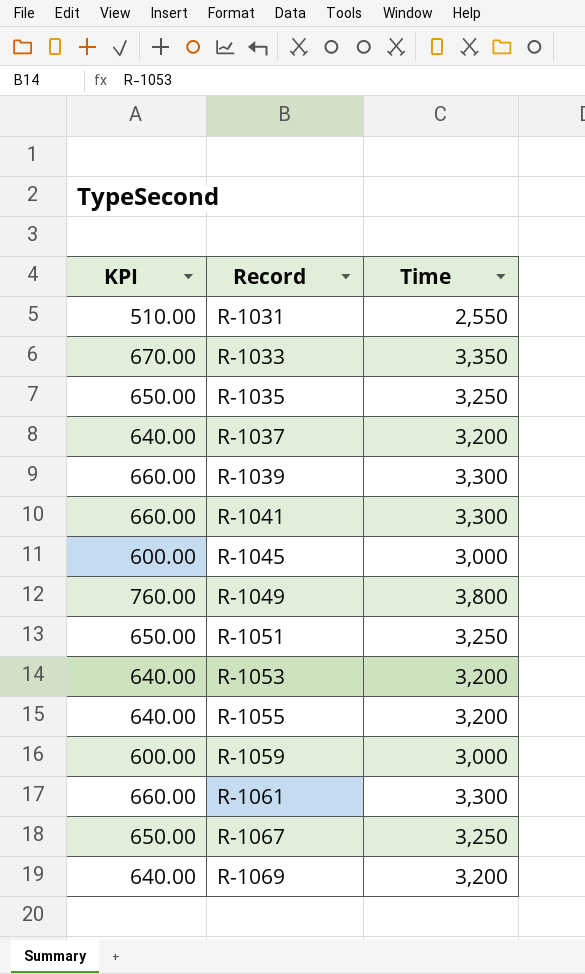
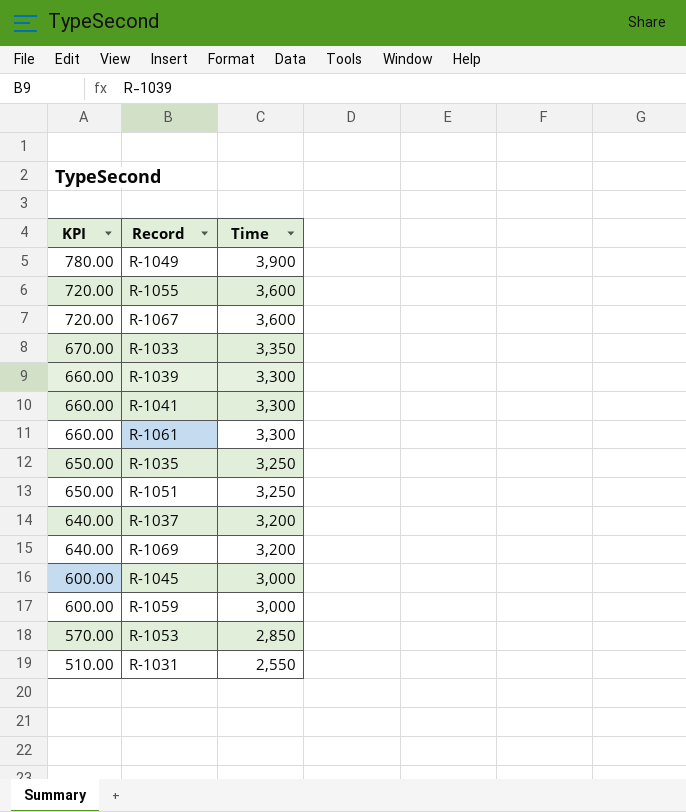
row order: Record ascending -> KPI descending
R-1049 | KPI: 760.00 -> 780.00
R-1049 | Time: 3,800 -> 3,900
R-1055 | KPI: 640.00 -> 720.00
R-1055 | Time: 3,200 -> 3,600
R-1067 | KPI: 650.00 -> 720.00
R-1067 | Time: 3,250 -> 3,600
R-1053 | KPI: 640.00 -> 570.00
R-1053 | Time: 3,200 -> 2,850

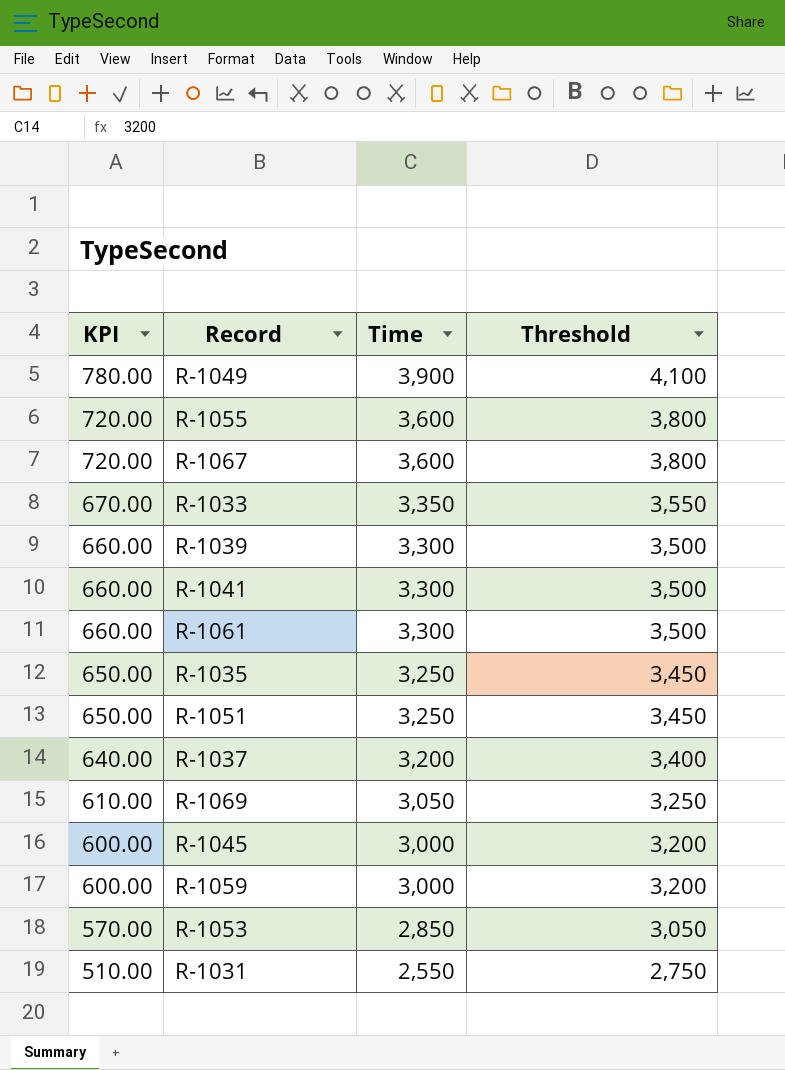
column Threshold | formula: none -> [Time] + 200
R-1069 | KPI: 640.00 -> 610.00
R-1069 | Time: 3,200 -> 3,050

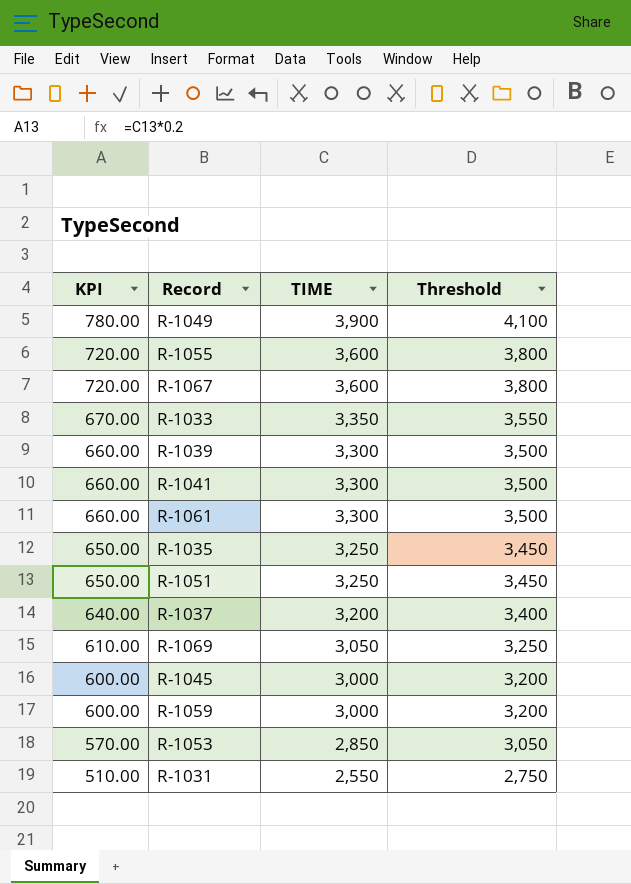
column name: Time -> TIME

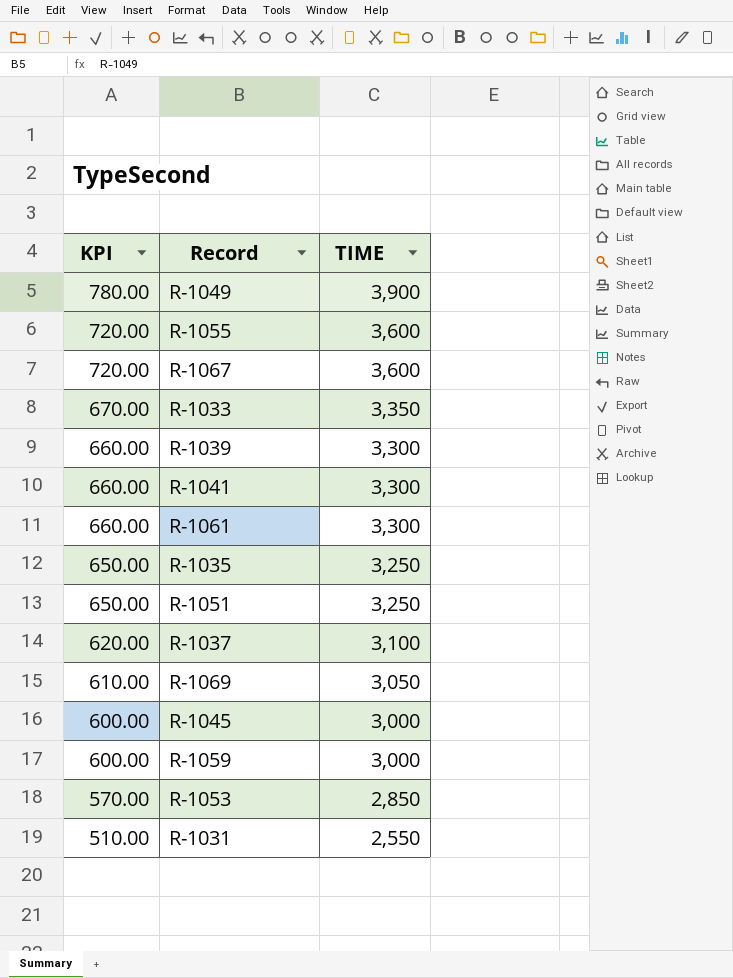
column Threshold | formula: [TIME] + 200 -> none
R-1037 | KPI: 640.00 -> 620.00
R-1037 | TIME: 3,200 -> 3,100

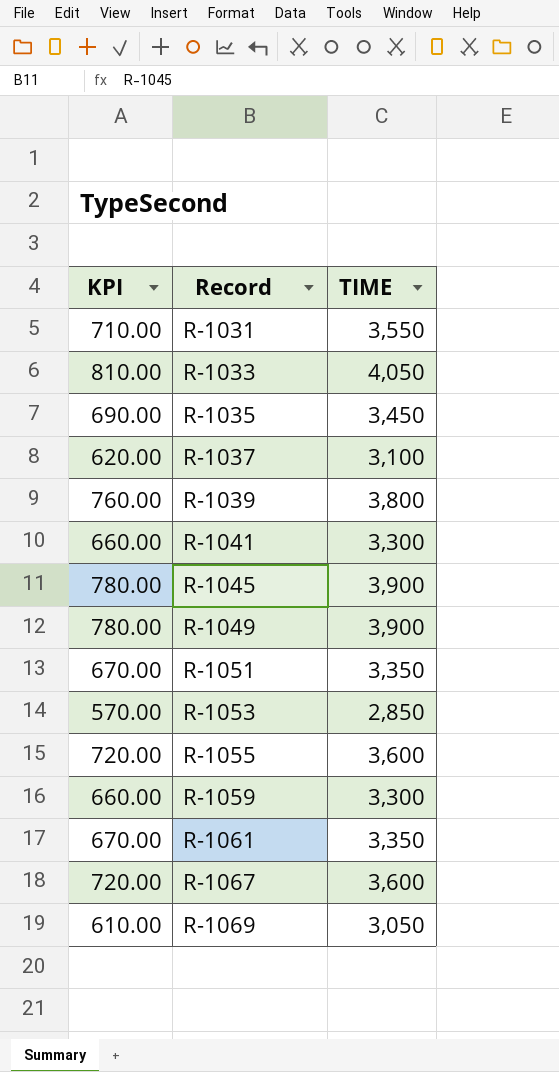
row order: KPI descending -> Record ascending
R-1031 | KPI: 510.00 -> 710.00
R-1031 | TIME: 2,550 -> 3,550
R-1033 | KPI: 670.00 -> 810.00
R-1033 | TIME: 3,350 -> 4,050
R-1035 | KPI: 650.00 -> 690.00
R-1035 | TIME: 3,250 -> 3,450
R-1039 | KPI: 660.00 -> 760.00
R-1039 | TIME: 3,300 -> 3,800
R-1045 | KPI: 600.00 -> 780.00
R-1045 | TIME: 3,000 -> 3,900
R-1051 | KPI: 650.00 -> 670.00
R-1051 | TIME: 3,250 -> 3,350
R-1059 | KPI: 600.00 -> 660.00
R-1059 | TIME: 3,000 -> 3,300
R-1061 | KPI: 660.00 -> 670.00
R-1061 | TIME: 3,300 -> 3,350

